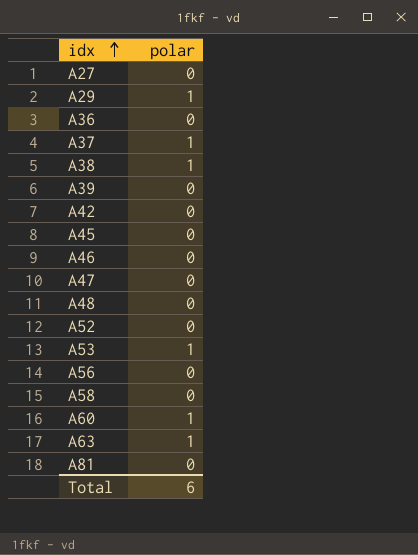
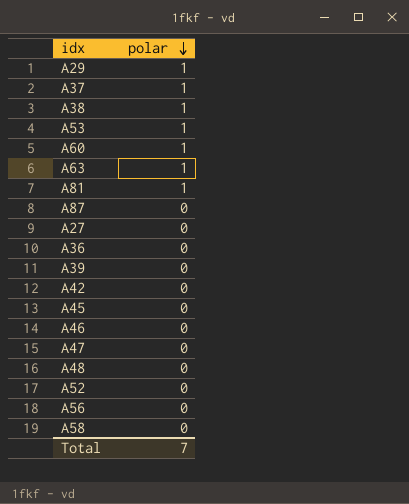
row order: idx ascending -> polar descending
A81 | polar: 0 -> 1
row A87: none -> 0
Total | polar: 6 -> 7

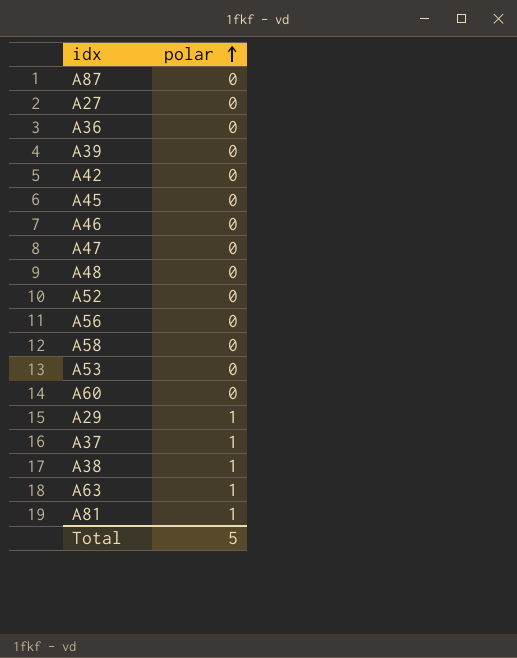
row order: polar descending -> polar ascending
A53 | polar: 1 -> 0
A60 | polar: 1 -> 0
Total | polar: 7 -> 5

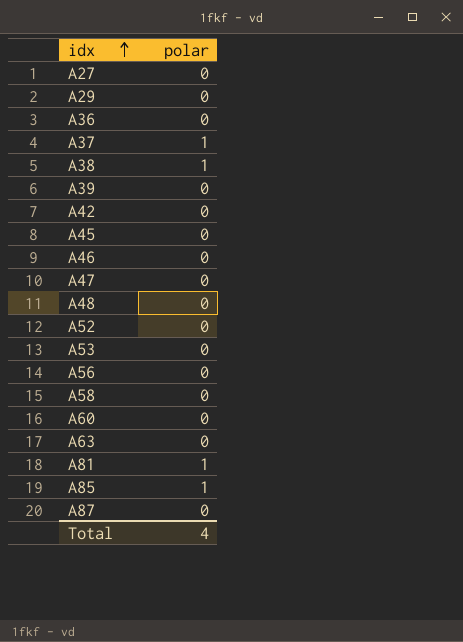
row order: polar ascending -> idx ascending
A29 | polar: 1 -> 0
A63 | polar: 1 -> 0
row A85: none -> 1
Total | polar: 5 -> 4

